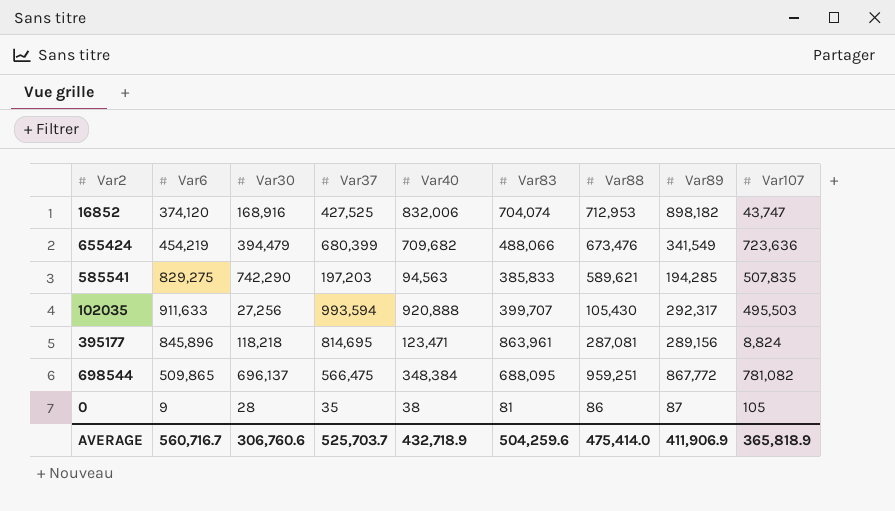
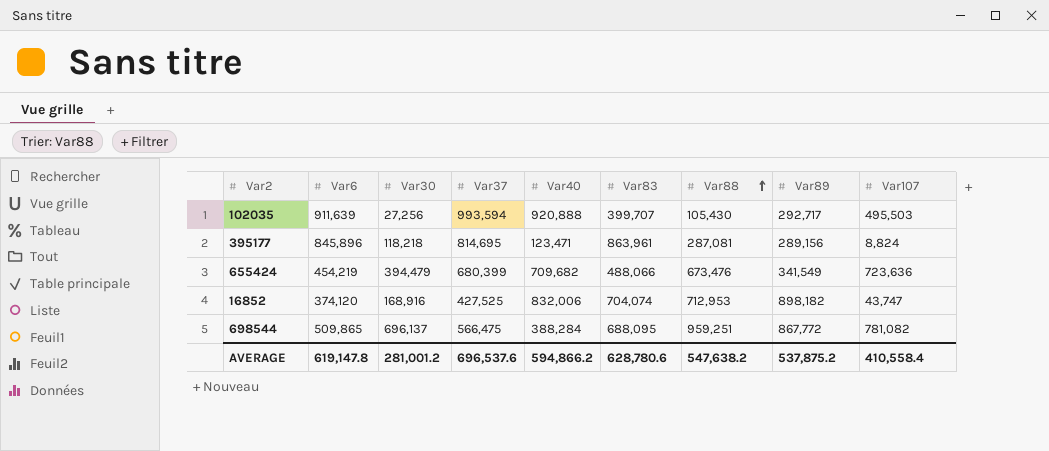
row order: none -> Var88 ascending
row 585541: 829,275 | 742,290 | 197,203 | 94,563 | 385,833 | 589,621 | 194,285 | 507,835 -> none
row 0: 9 | 28 | 35 | 38 | 81 | 86 | 87 | 105 -> none
102035 | Var6: 911,633 -> 911,639
102035 | Var89: 292,317 -> 292,717
698544 | Var40: 348,384 -> 388,284
AVERAGE | Var6: 560,716.7 -> 619,147.8
AVERAGE | Var30: 306,760.6 -> 281,001.2
AVERAGE | Var37: 525,703.7 -> 696,537.6
AVERAGE | Var40: 432,718.9 -> 594,866.2
AVERAGE | Var83: 504,259.6 -> 628,780.6
AVERAGE | Var88: 475,414.0 -> 547,638.2
AVERAGE | Var89: 411,906.9 -> 537,875.2
AVERAGE | Var107: 365,818.9 -> 410,558.4

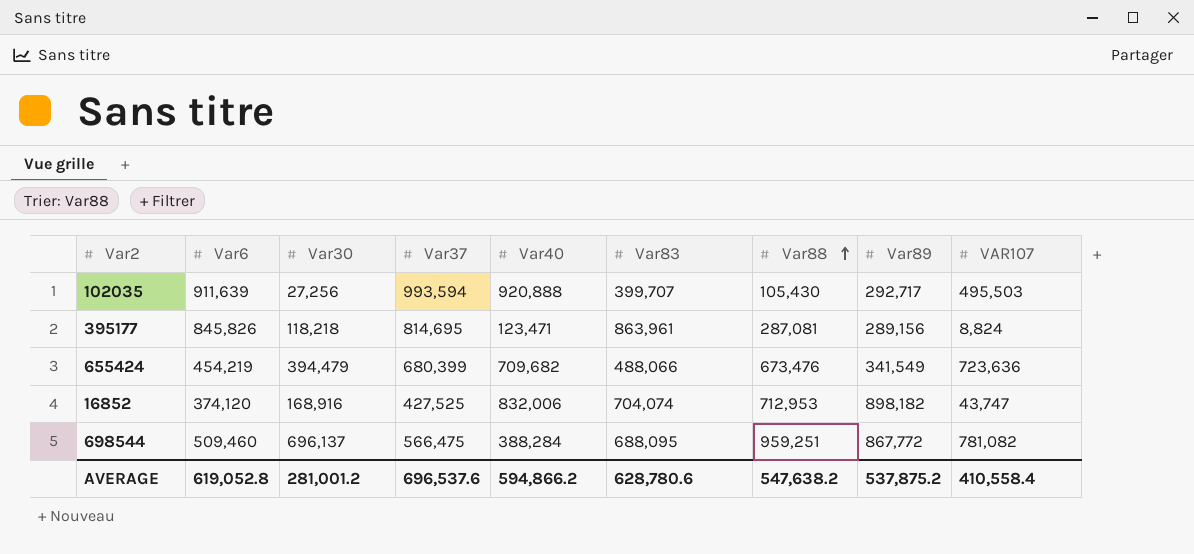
column name: Var107 -> VAR107
395177 | Var6: 845,896 -> 845,826
698544 | Var6: 509,865 -> 509,460
AVERAGE | Var6: 619,147.8 -> 619,052.8

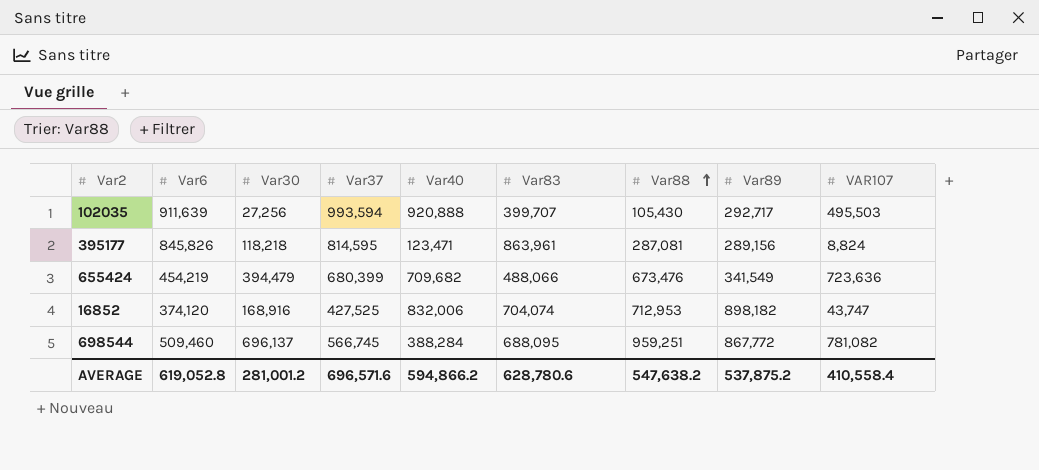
395177 | Var37: 814,695 -> 814,595
698544 | Var37: 566,475 -> 566,745
AVERAGE | Var37: 696,537.6 -> 696,571.6

